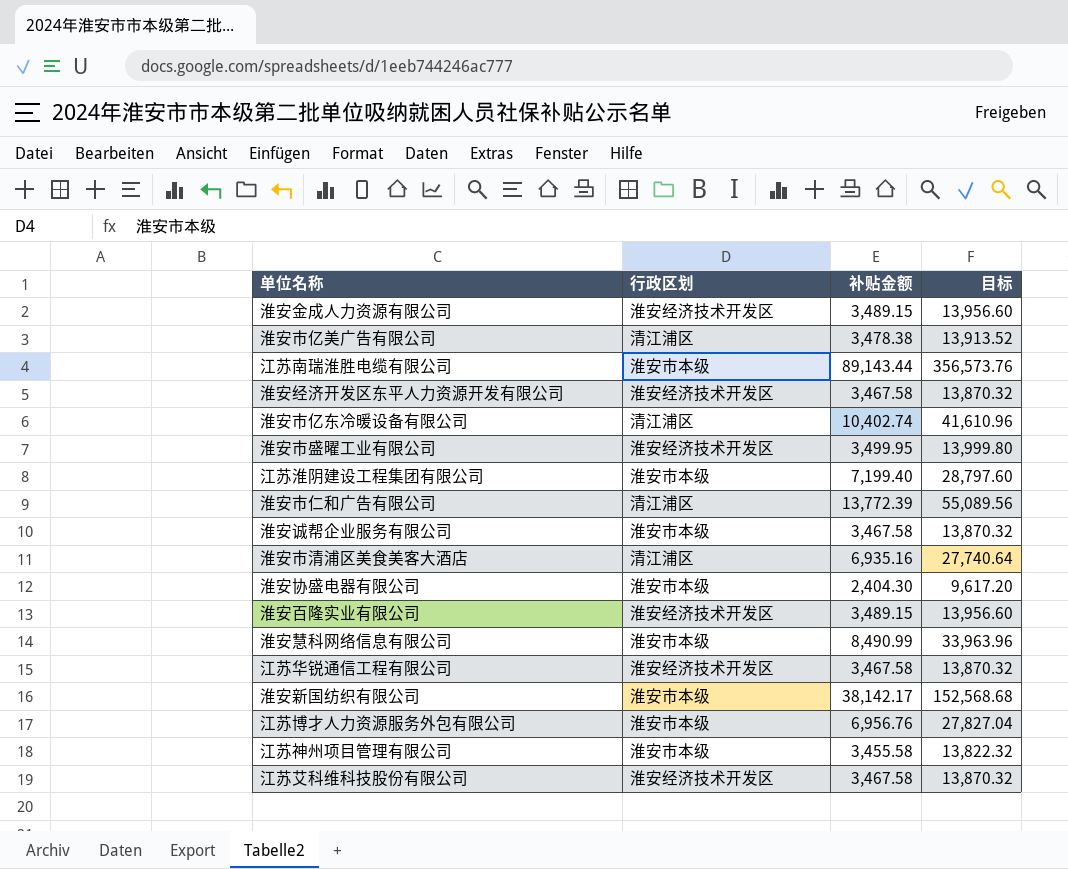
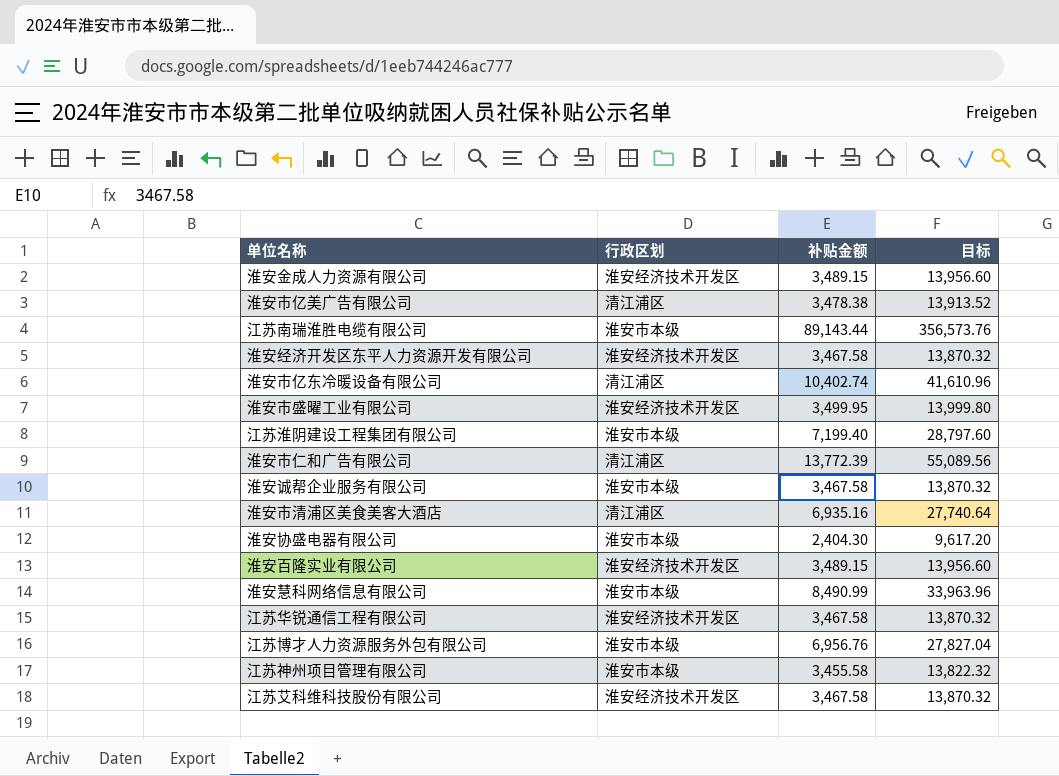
row 淮安新国纺织有限公司: 淮安市本级 | 38,142.17 | 152,568.68 -> none

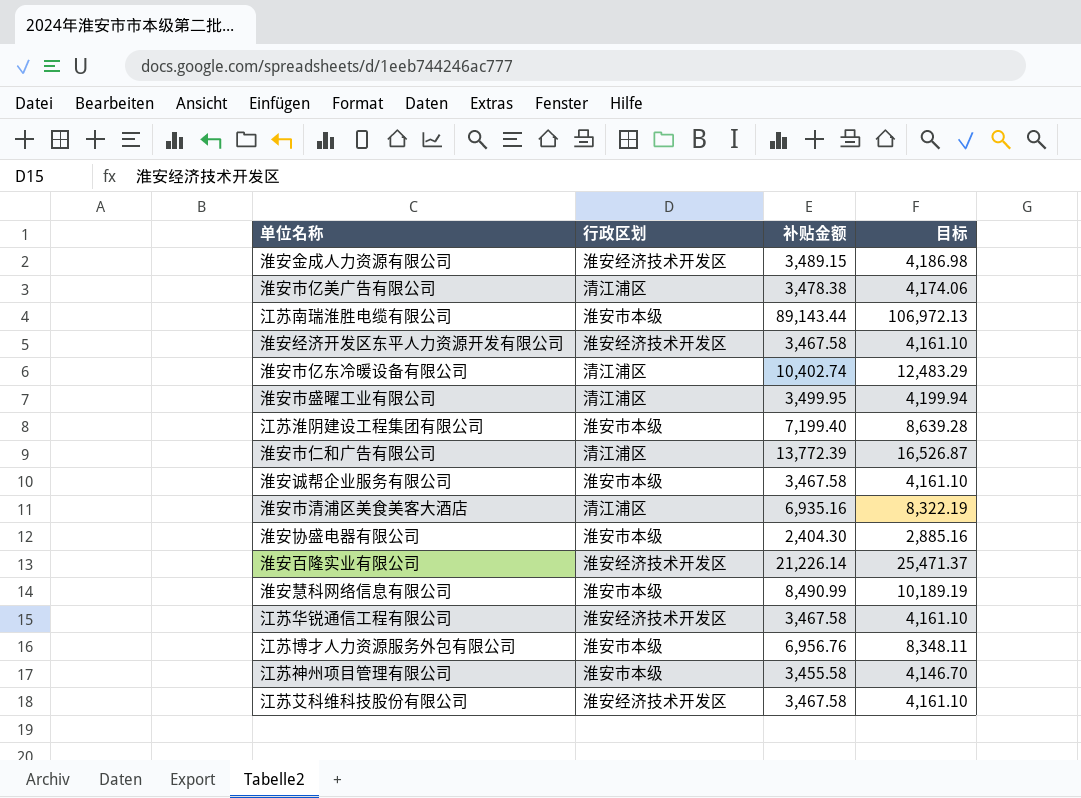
column 目标 | formula: [补贴金额] * 4 -> [补贴金额] * 1.2
淮安市盛曜工业有限公司 | 行政区划: 淮安经济技术开发区 -> 清江浦区
淮安百隆实业有限公司 | 补贴金额: 3,489.15 -> 21,226.14

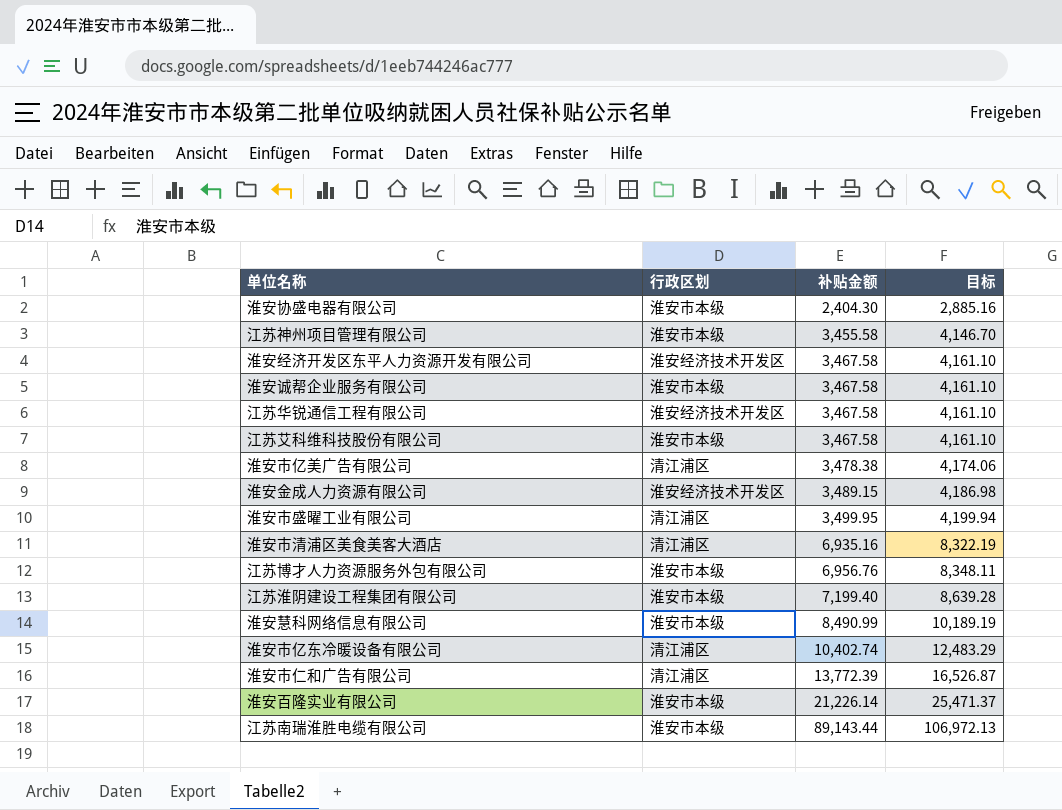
row order: none -> 补贴金额 ascending
江苏艾科维科技股份有限公司 | 行政区划: 淮安经济技术开发区 -> 淮安市本级
淮安百隆实业有限公司 | 行政区划: 淮安经济技术开发区 -> 淮安市本级

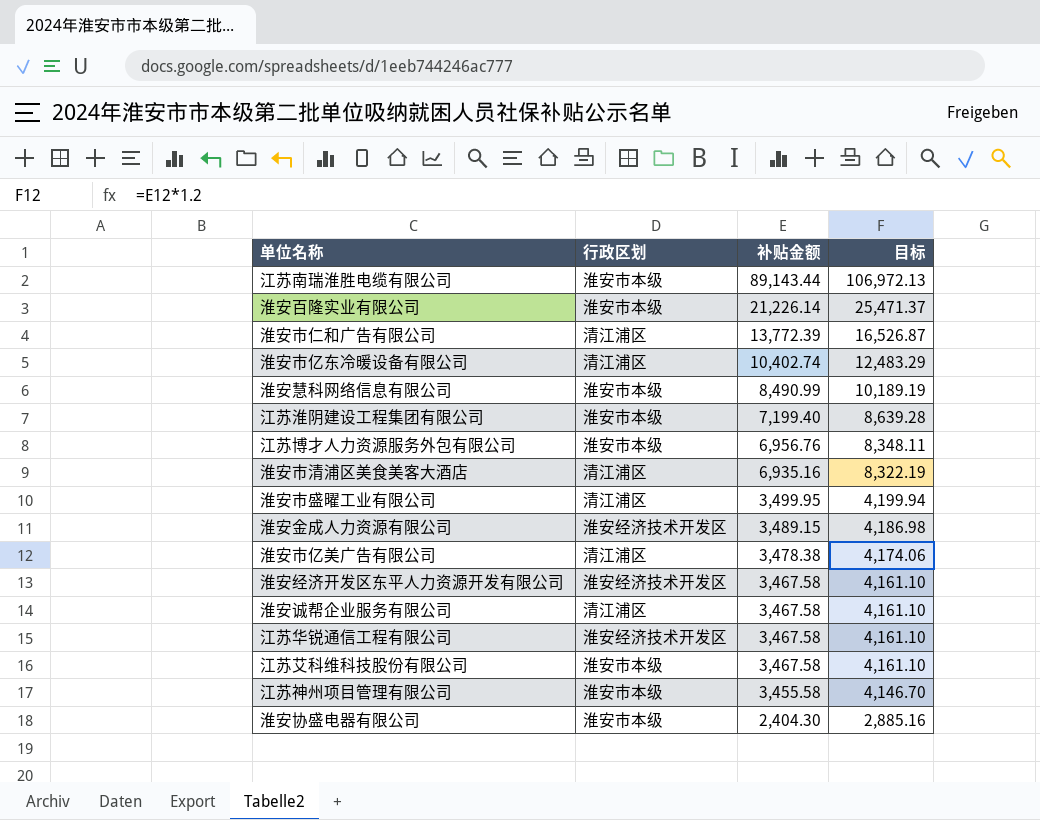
row order: 补贴金额 ascending -> 补贴金额 descending
淮安诚帮企业服务有限公司 | 行政区划: 淮安市本级 -> 清江浦区

